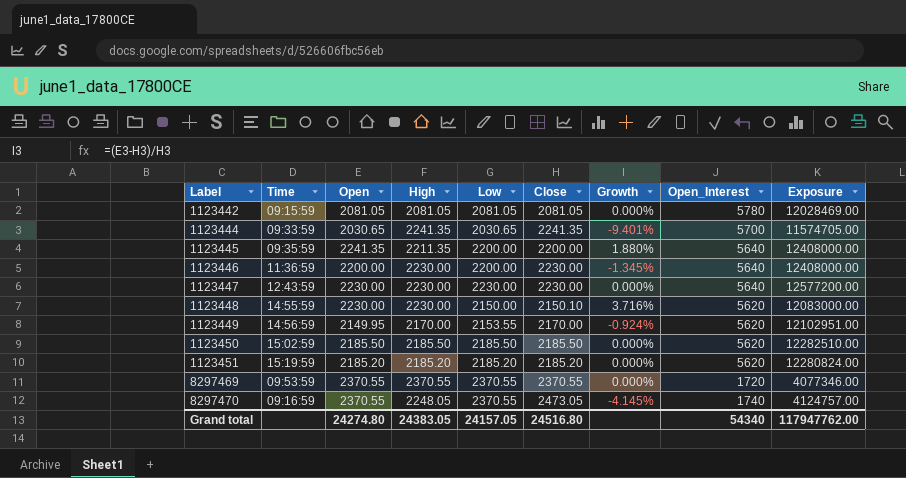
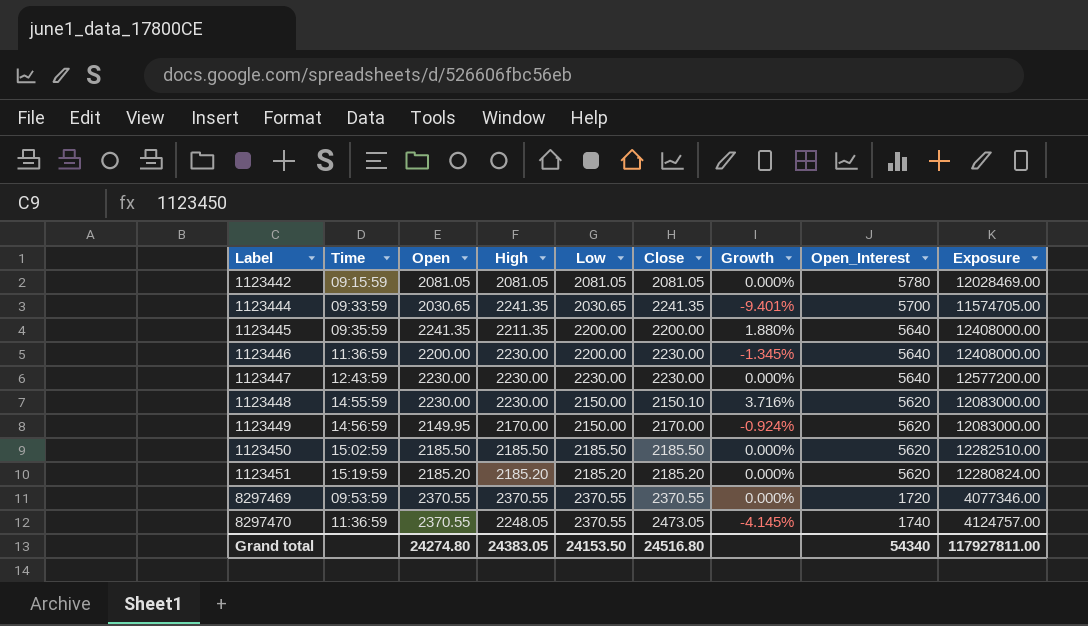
1123449 | Low: 2153.55 -> 2150.00
1123449 | Exposure: 12102951.00 -> 12083000.00
8297470 | Time: 09:16:59 -> 11:36:59
Grand total | Low: 24157.05 -> 24153.50
Grand total | Exposure: 117947762.00 -> 117927811.00

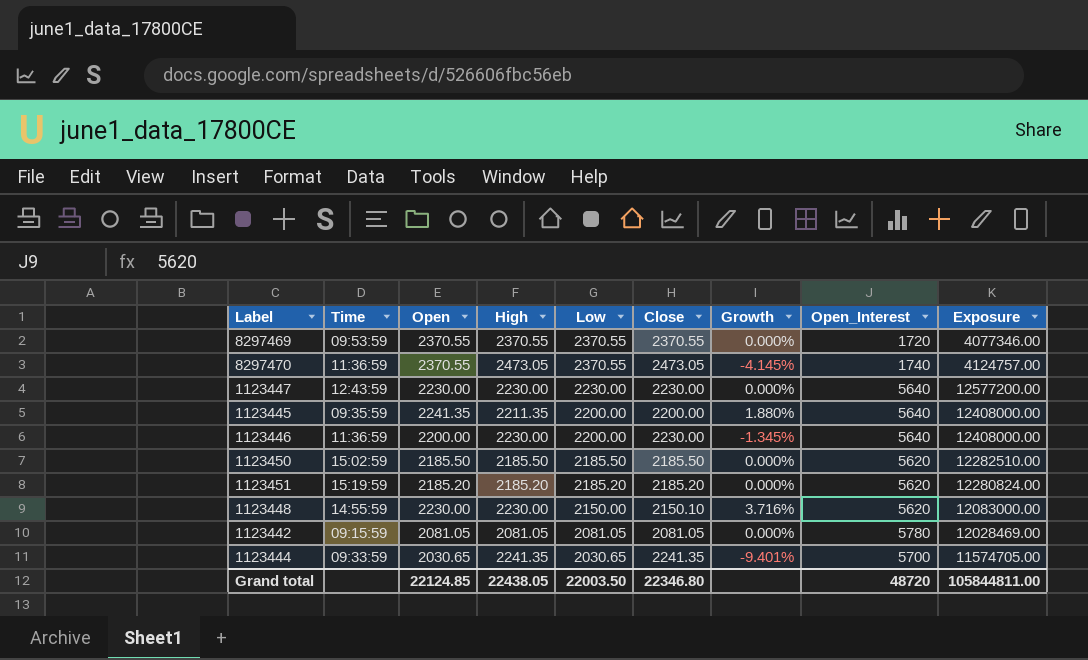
row order: Label ascending -> Low descending
row 1123449: 14:56:59 | 2149.95 | 2170.00 | 2150.00 | 2170.00 | -0.924% | 5620 | 12083000.00 -> none
8297470 | High: 2248.05 -> 2473.05
Grand total | Open: 24274.80 -> 22124.85
Grand total | High: 24383.05 -> 22438.05
Grand total | Low: 24153.50 -> 22003.50
Grand total | Close: 24516.80 -> 22346.80
Grand total | Open_Interest: 54340 -> 48720
Grand total | Exposure: 117927811.00 -> 105844811.00

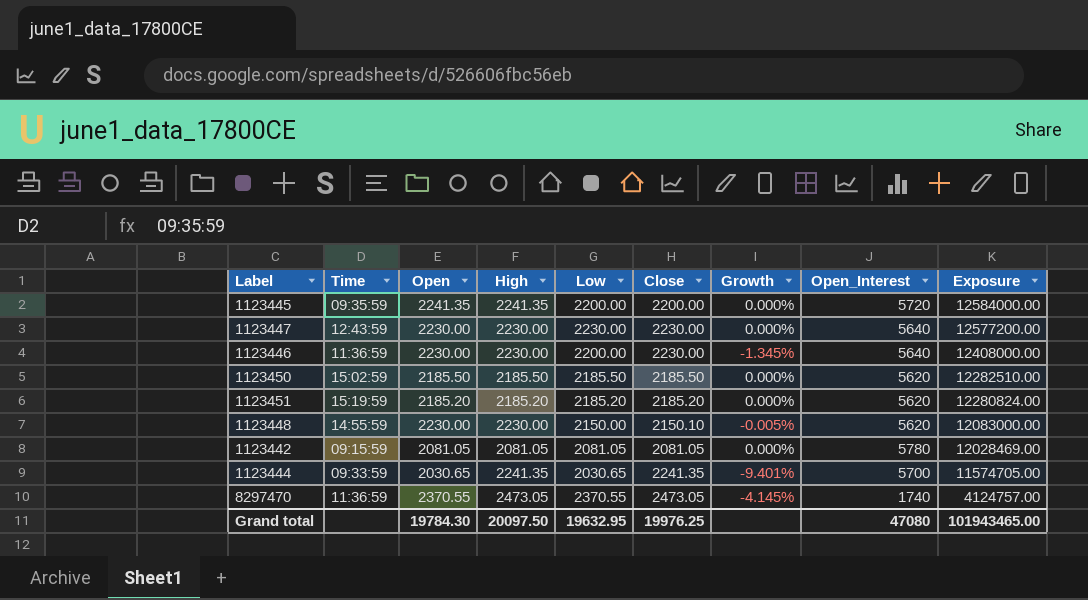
row order: Low descending -> Exposure descending
column Growth | formula: ([Open] - [Close]) / [Close] -> ([Low] - [Close]) / [Close]
row 8297469: 09:53:59 | 2370.55 | 2370.55 | 2370.55 | 2370.55 | 0.000% | 1720 | 4077346.00 -> none
1123445 | High: 2211.35 -> 2241.35
1123445 | Open_Interest: 5640 -> 5720
1123445 | Exposure: 12408000.00 -> 12584000.00
1123446 | Open: 2200.00 -> 2230.00
Grand total | Open: 22124.85 -> 19784.30
Grand total | High: 22438.05 -> 20097.50
Grand total | Low: 22003.50 -> 19632.95
Grand total | Close: 22346.80 -> 19976.25
Grand total | Open_Interest: 48720 -> 47080
Grand total | Exposure: 105844811.00 -> 101943465.00

